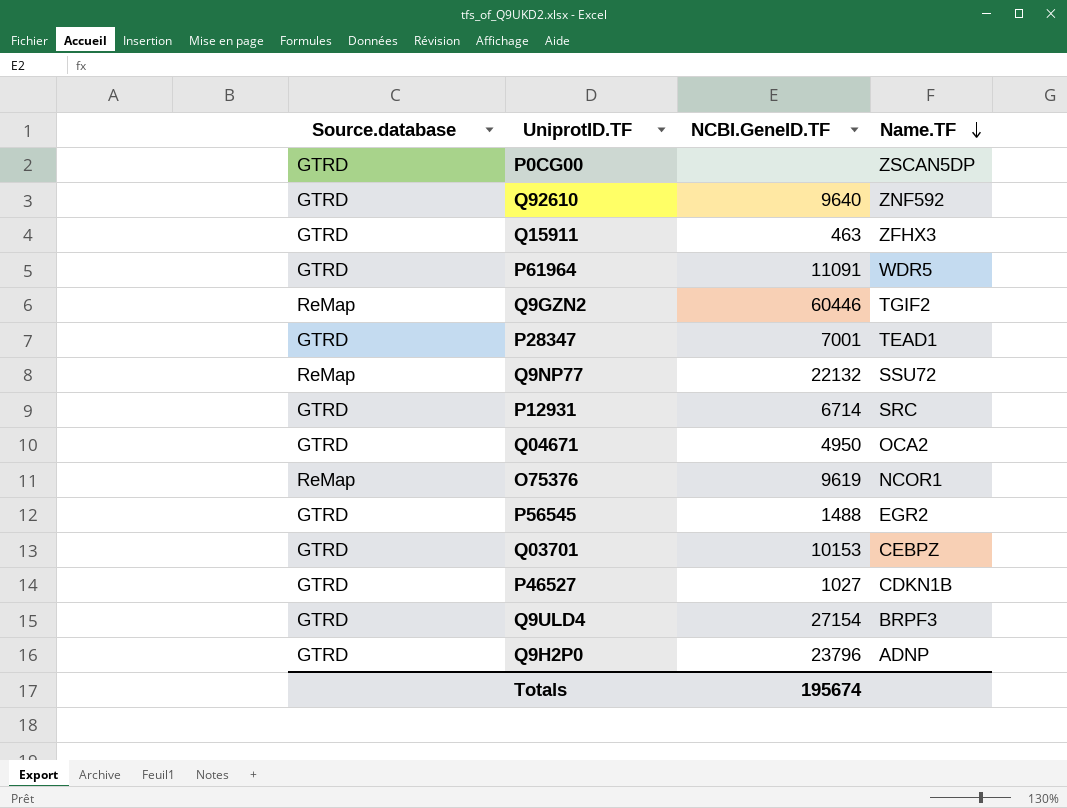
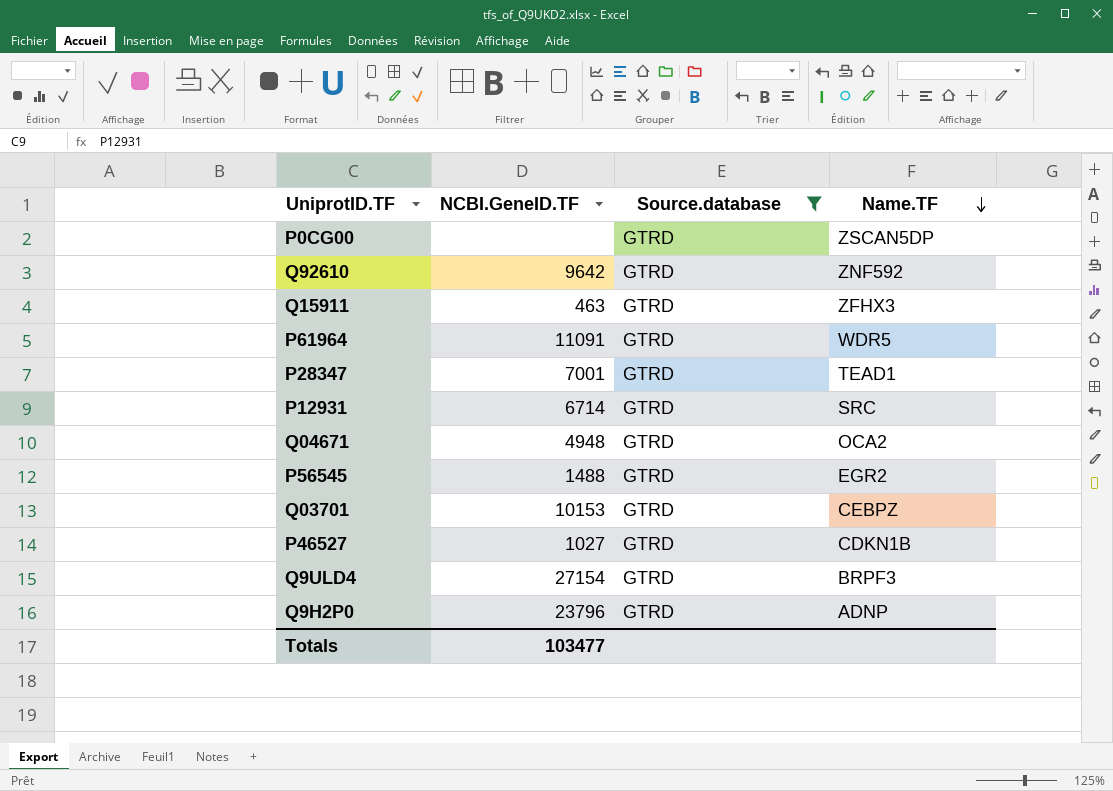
filter: none -> Source.database = GTRD
column Source.database | position: 1 -> 3
Q92610 | NCBI.GeneID.TF: 9640 -> 9642
Q04671 | NCBI.GeneID.TF: 4950 -> 4948
Totals | NCBI.GeneID.TF: 195674 -> 103477

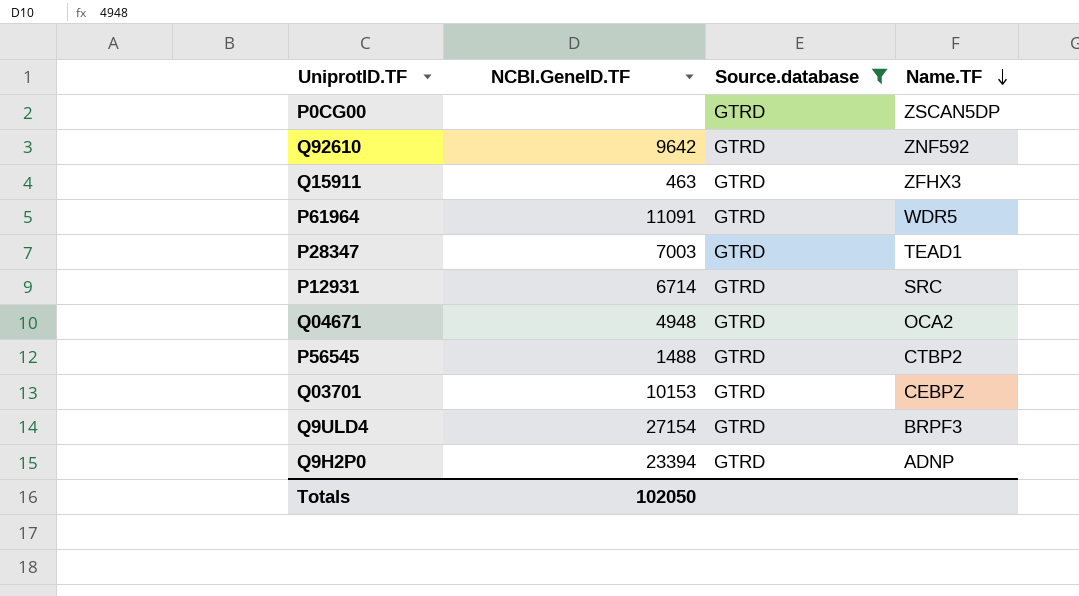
row P46527: 1027 | GTRD | CDKN1B -> none
P28347 | NCBI.GeneID.TF: 7001 -> 7003
P56545 | Name.TF: EGR2 -> CTBP2
Q9H2P0 | NCBI.GeneID.TF: 23796 -> 23394
Totals | NCBI.GeneID.TF: 103477 -> 102050

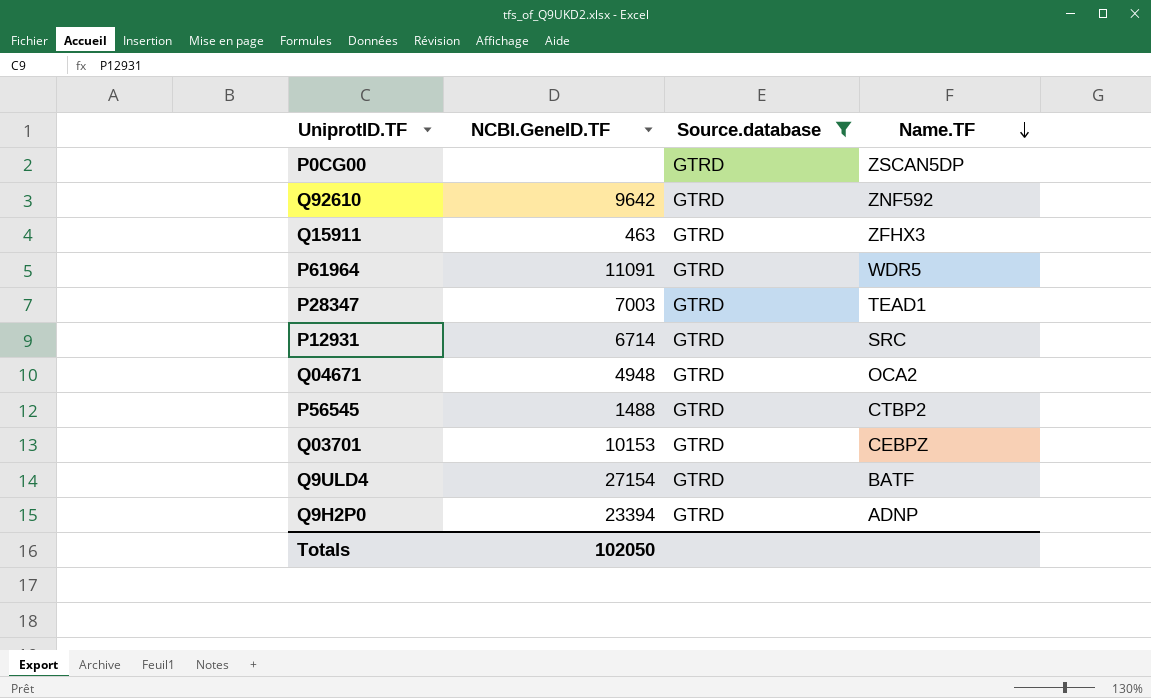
Q9ULD4 | Name.TF: BRPF3 -> BATF

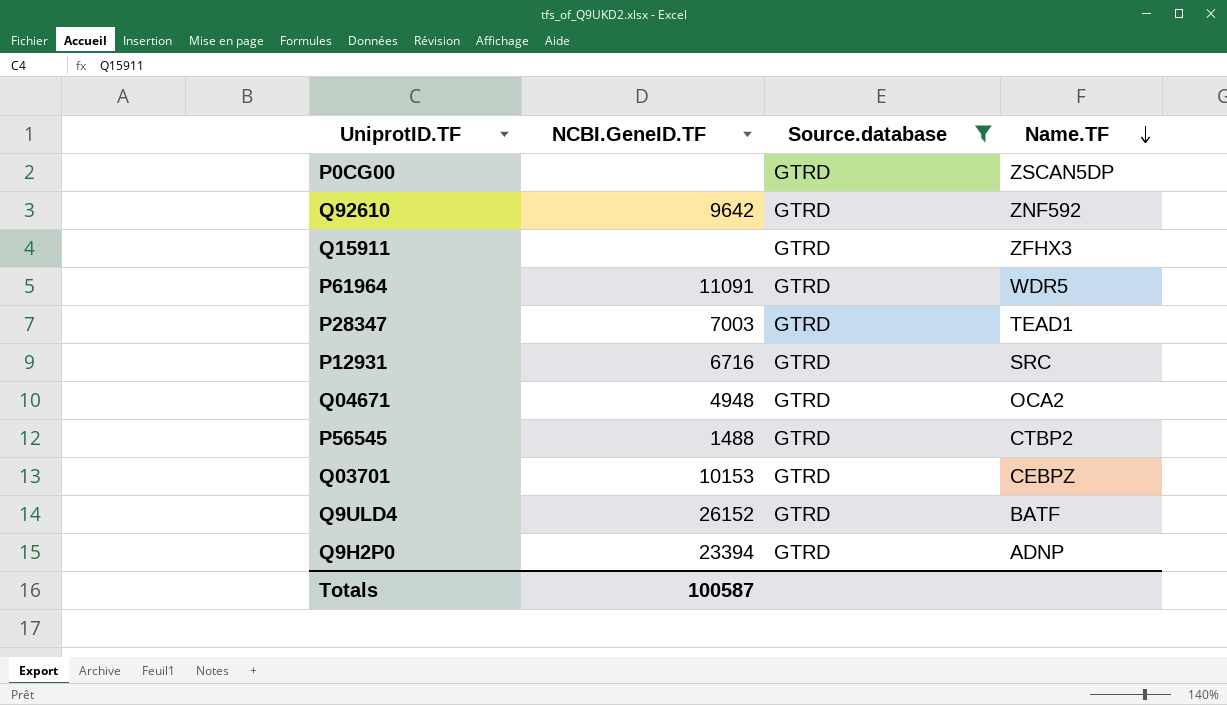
Q15911 | NCBI.GeneID.TF: 463 -> none
P12931 | NCBI.GeneID.TF: 6714 -> 6716
Q9ULD4 | NCBI.GeneID.TF: 27154 -> 26152
Totals | NCBI.GeneID.TF: 102050 -> 100587

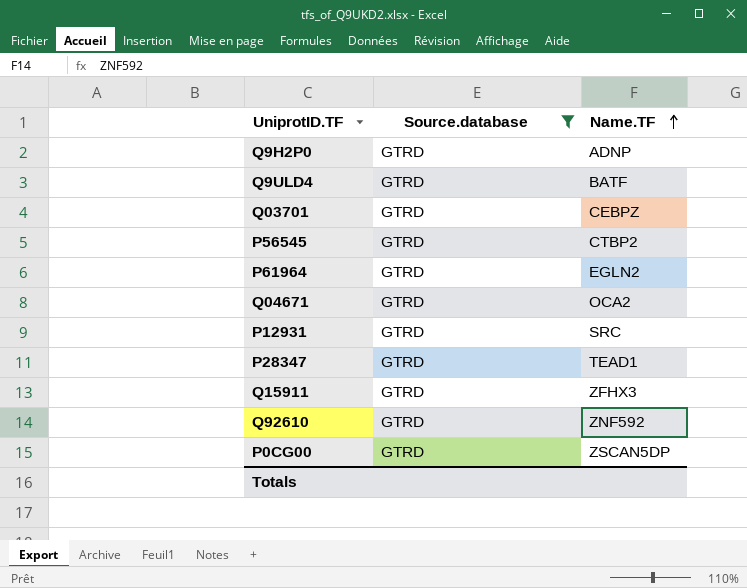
row order: Name.TF descending -> Name.TF ascending
column NCBI.GeneID.TF | position: 2 -> none
P61964 | Name.TF: WDR5 -> EGLN2

